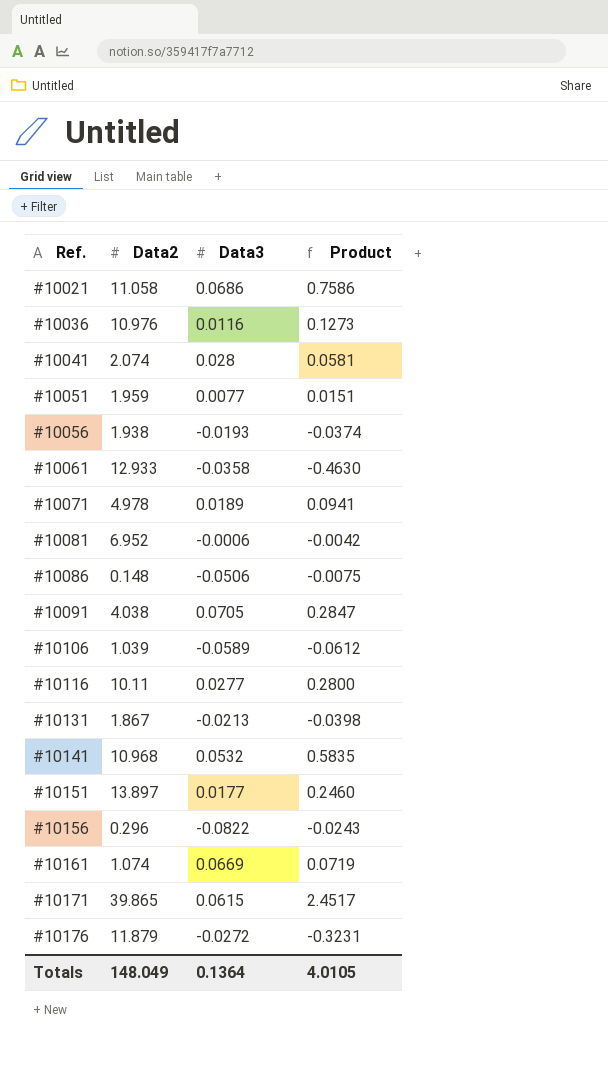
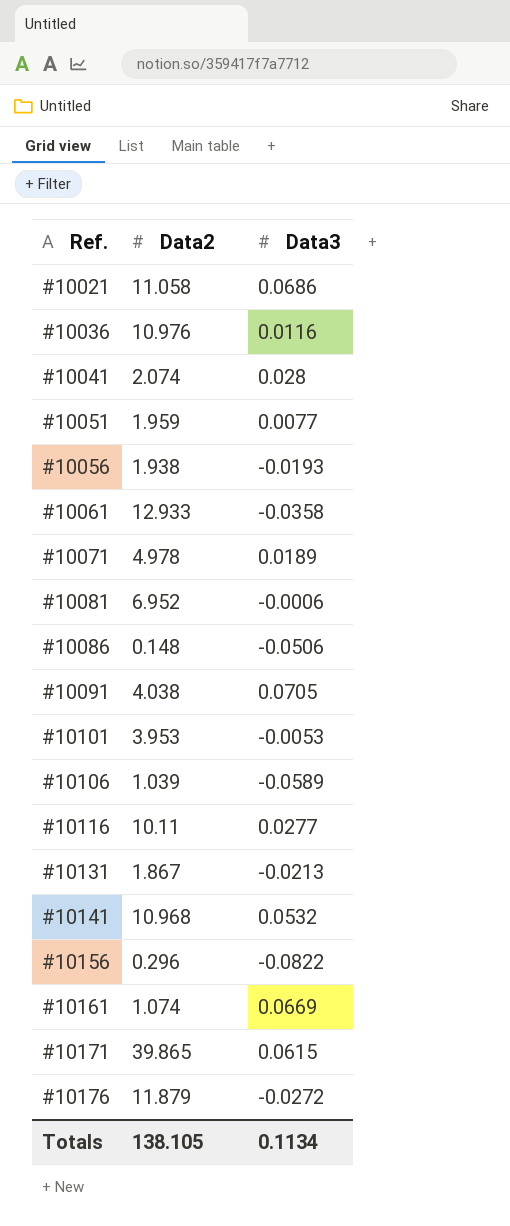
column Product | formula: [Data2] * [Data3] -> none
row #10151: 13.897 | 0.0177 | 0.2460 -> none
row #10101: none -> 3.953 | -0.0053
Totals | Data2: 148.049 -> 138.105
Totals | Data3: 0.1364 -> 0.1134

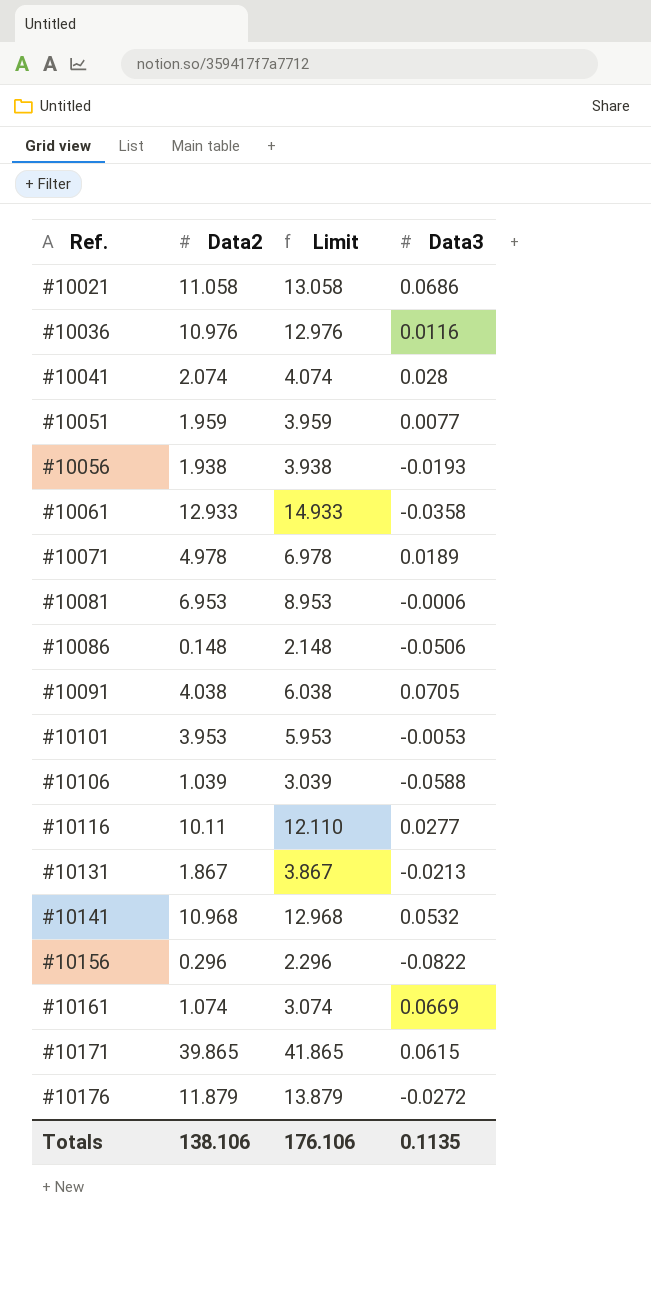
column Limit | formula: none -> [Data2] + 2
#10081 | Data2: 6.952 -> 6.953
#10106 | Data3: -0.0589 -> -0.0588
Totals | Data2: 138.105 -> 138.106
Totals | Data3: 0.1134 -> 0.1135

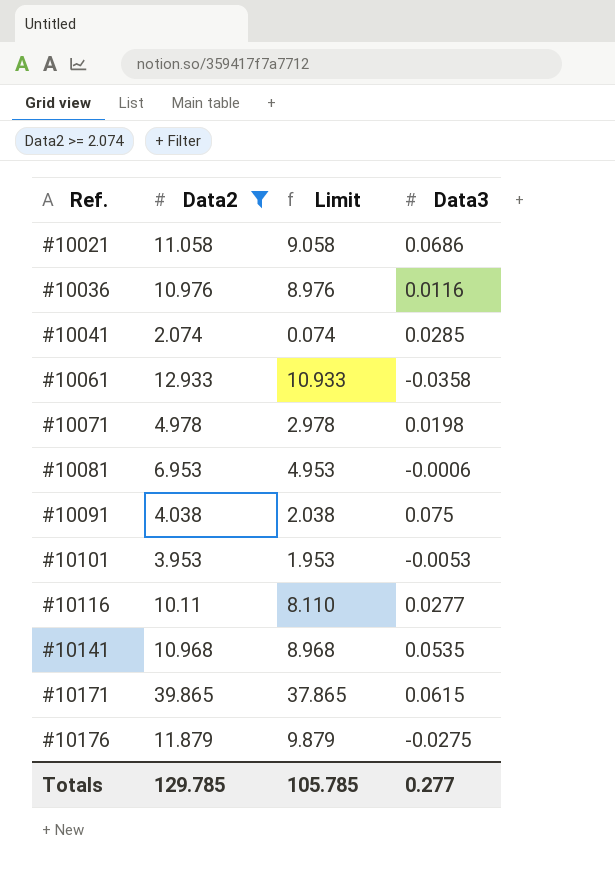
filter: none -> Data2 >= 2.074
column Limit | formula: [Data2] + 2 -> [Data2] - 2
#10041 | Data3: 0.028 -> 0.0285
#10071 | Data3: 0.0189 -> 0.0198
#10091 | Data3: 0.0705 -> 0.075
#10141 | Data3: 0.0532 -> 0.0535
#10176 | Data3: -0.0272 -> -0.0275
Totals | Data2: 138.106 -> 129.785
Totals | Limit: 176.106 -> 105.785
Totals | Data3: 0.1135 -> 0.277

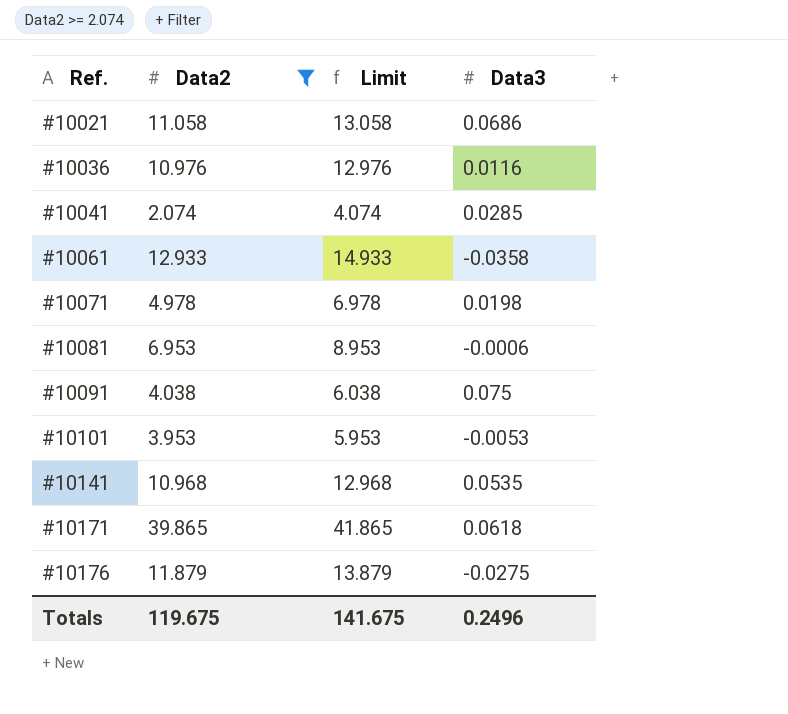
column Limit | formula: [Data2] - 2 -> [Data2] + 2
row #10116: 10.11 | 8.110 | 0.0277 -> none
#10171 | Data3: 0.0615 -> 0.0618
Totals | Data2: 129.785 -> 119.675
Totals | Limit: 105.785 -> 141.675
Totals | Data3: 0.277 -> 0.2496

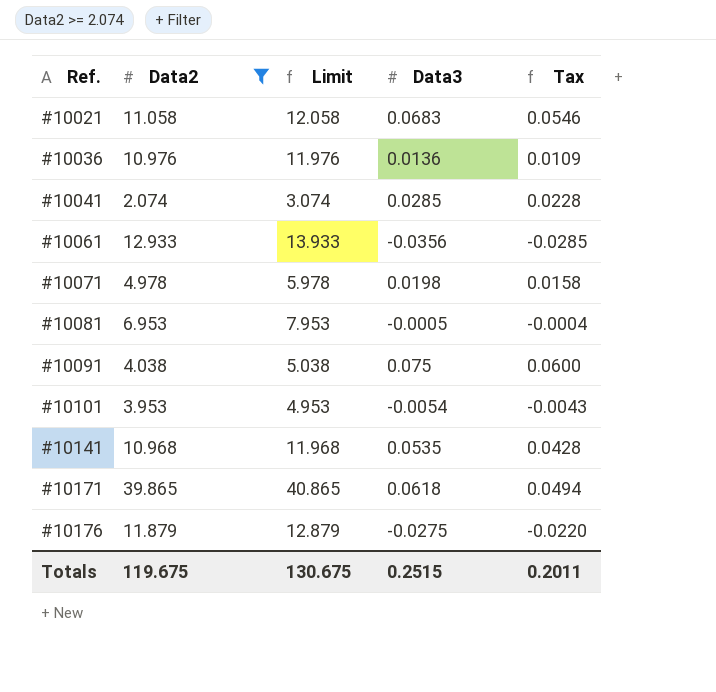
column Limit | formula: [Data2] + 2 -> [Data2] + 1
column Tax | formula: none -> [Data3] * 0.8
#10021 | Data3: 0.0686 -> 0.0683
#10036 | Data3: 0.0116 -> 0.0136
#10061 | Data3: -0.0358 -> -0.0356
#10081 | Data3: -0.0006 -> -0.0005
#10101 | Data3: -0.0053 -> -0.0054
Totals | Limit: 141.675 -> 130.675
Totals | Data3: 0.2496 -> 0.2515

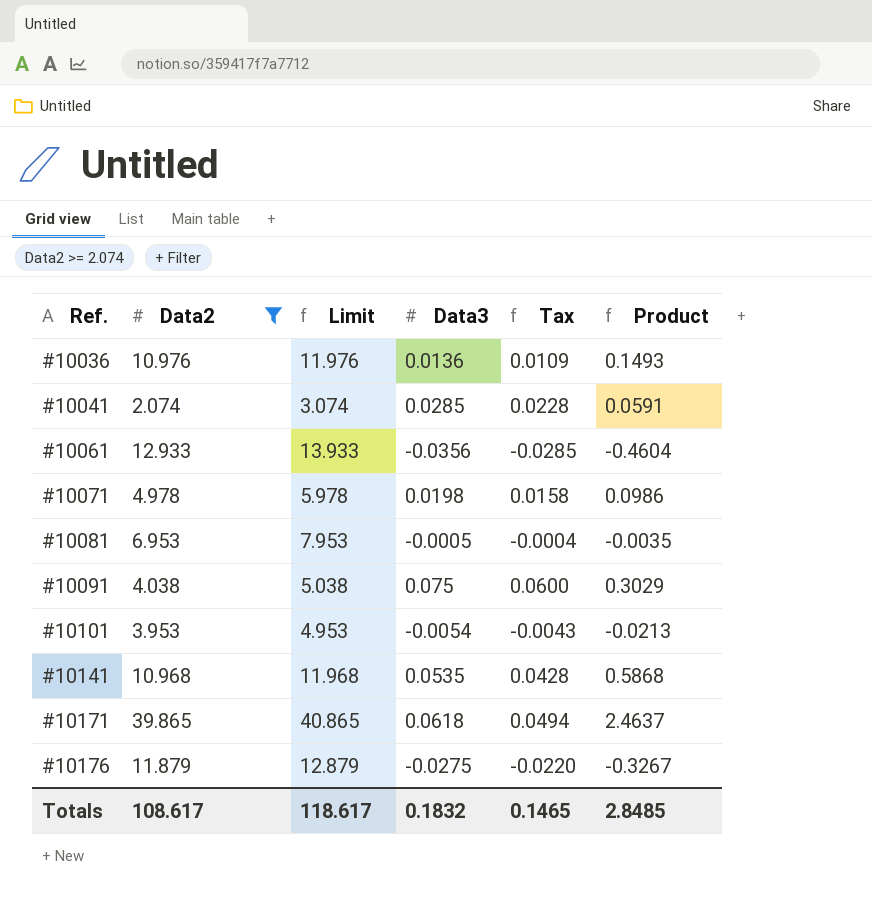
column Product | formula: none -> [Data2] * [Data3]
row #10021: 11.058 | 12.058 | 0.0683 | 0.0546 -> none
Totals | Data2: 119.675 -> 108.617
Totals | Limit: 130.675 -> 118.617
Totals | Data3: 0.2515 -> 0.1832
Totals | Tax: 0.2011 -> 0.1465

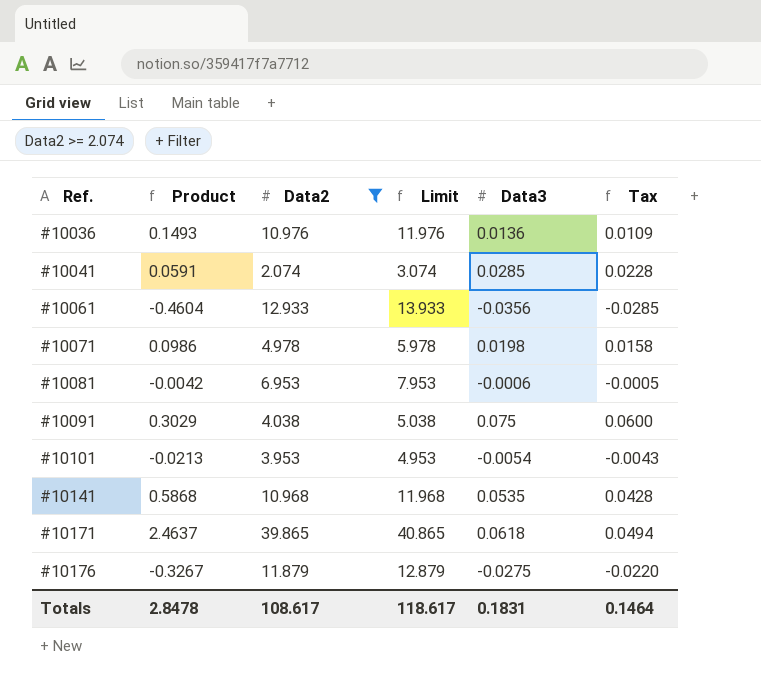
column Product | position: 6 -> 2
#10081 | Product: -0.0035 -> -0.0042
#10081 | Data3: -0.0005 -> -0.0006
#10081 | Tax: -0.0004 -> -0.0005
Totals | Product: 2.8485 -> 2.8478
Totals | Data3: 0.1832 -> 0.1831
Totals | Tax: 0.1465 -> 0.1464

